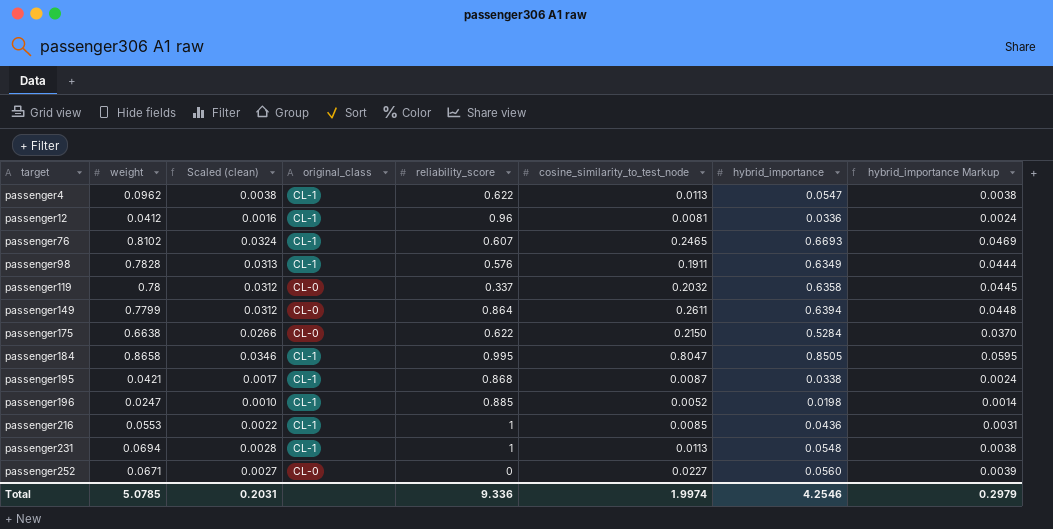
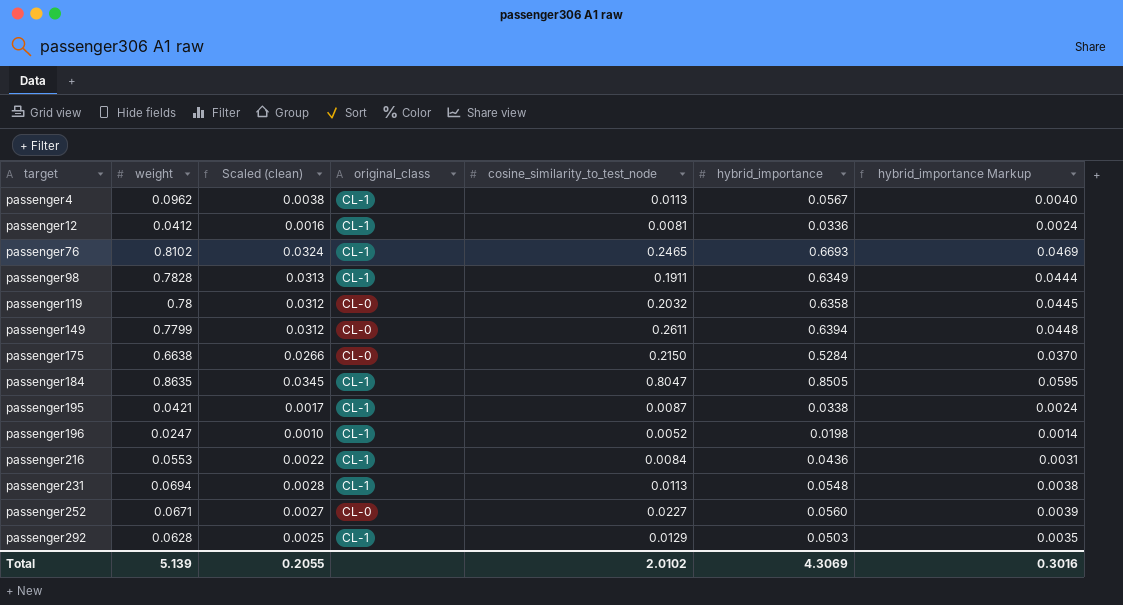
column reliability_score | position: 5 -> none
passenger4 | hybrid_importance: 0.0547 -> 0.0567
passenger4 | hybrid_importance Markup: 0.0038 -> 0.0040
passenger184 | weight: 0.8658 -> 0.8635
passenger184 | Scaled (clean): 0.0346 -> 0.0345
passenger216 | cosine_similarity_to_test_node: 0.0085 -> 0.0084
row passenger292: none -> 0.0628 | 0.0025 | CL-1 | 0.0129 | 0.0503 | 0.0035
Total | weight: 5.0785 -> 5.139
Total | Scaled (clean): 0.2031 -> 0.2055
Total | cosine_similarity_to_test_node: 1.9974 -> 2.0102
Total | hybrid_importance: 4.2546 -> 4.3069
Total | hybrid_importance Markup: 0.2979 -> 0.3016

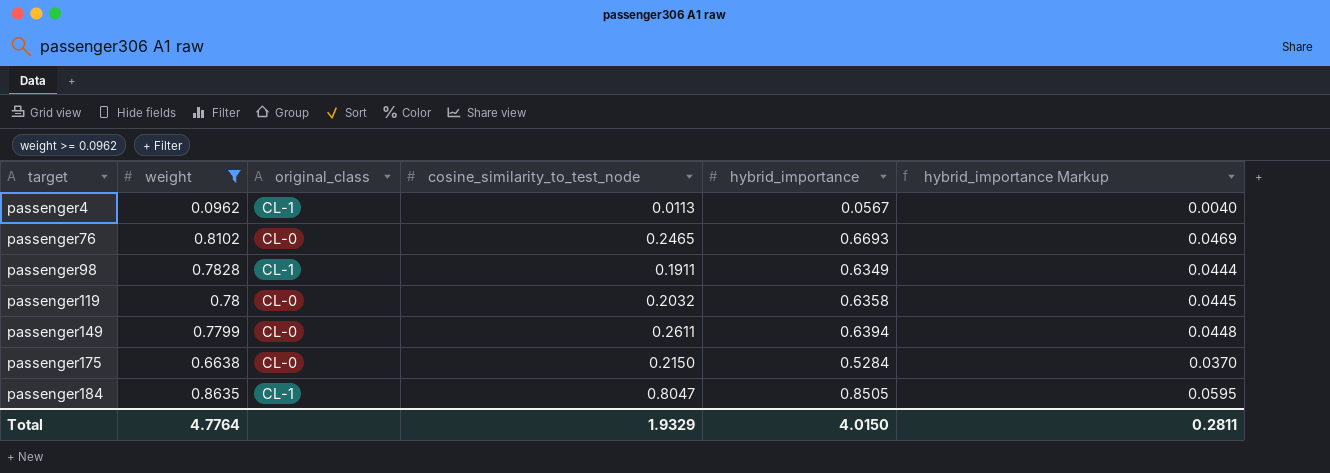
filter: none -> weight >= 0.0962
column Scaled (clean) | formula: [weight] * 0.04 -> none
passenger76 | original_class: CL-1 -> CL-0
Total | weight: 5.139 -> 4.7764
Total | cosine_similarity_to_test_node: 2.0102 -> 1.9329
Total | hybrid_importance: 4.3069 -> 4.0150
Total | hybrid_importance Markup: 0.3016 -> 0.2811

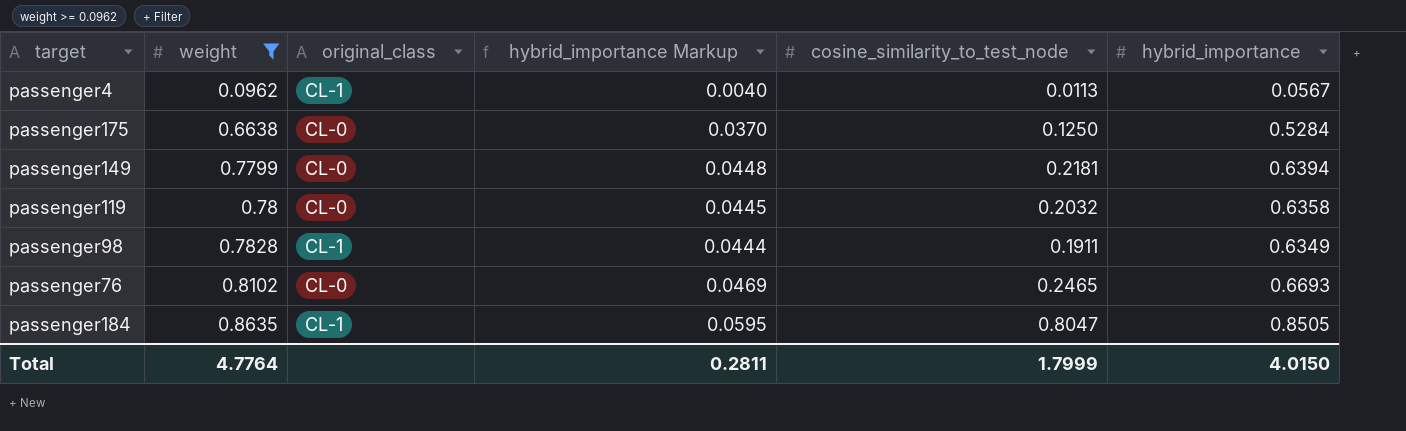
row order: target ascending -> weight ascending
column hybrid_importance Markup | position: 6 -> 4
passenger175 | cosine_similarity_to_test_node: 0.2150 -> 0.1250
passenger149 | cosine_similarity_to_test_node: 0.2611 -> 0.2181
Total | cosine_similarity_to_test_node: 1.9329 -> 1.7999

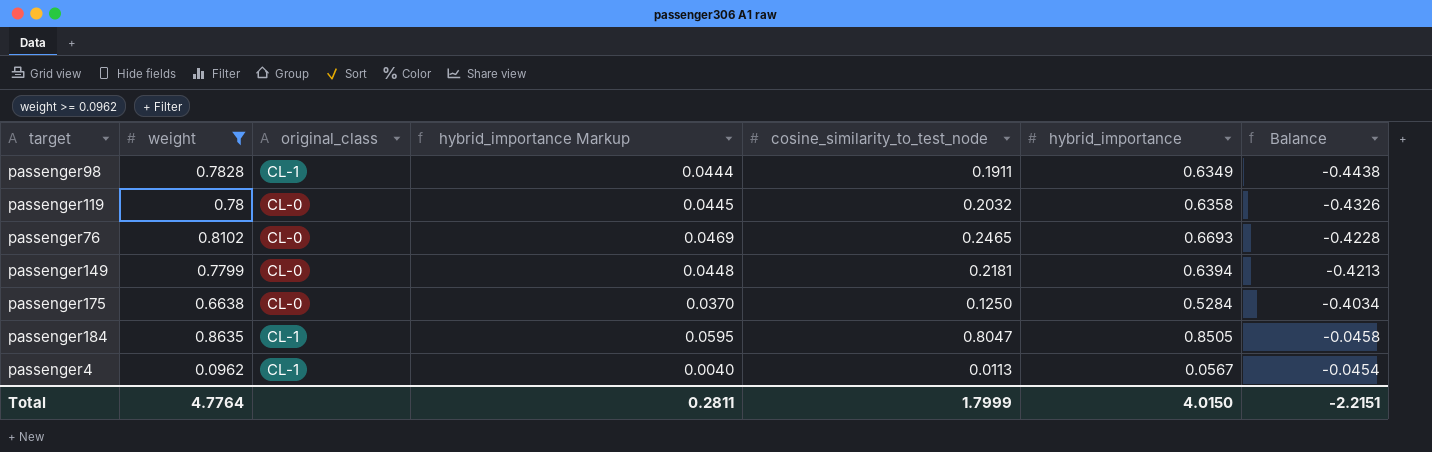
row order: weight ascending -> Balance ascending
column Balance | formula: none -> [cosine_similarity_to_test_node] - [hybrid_importance]

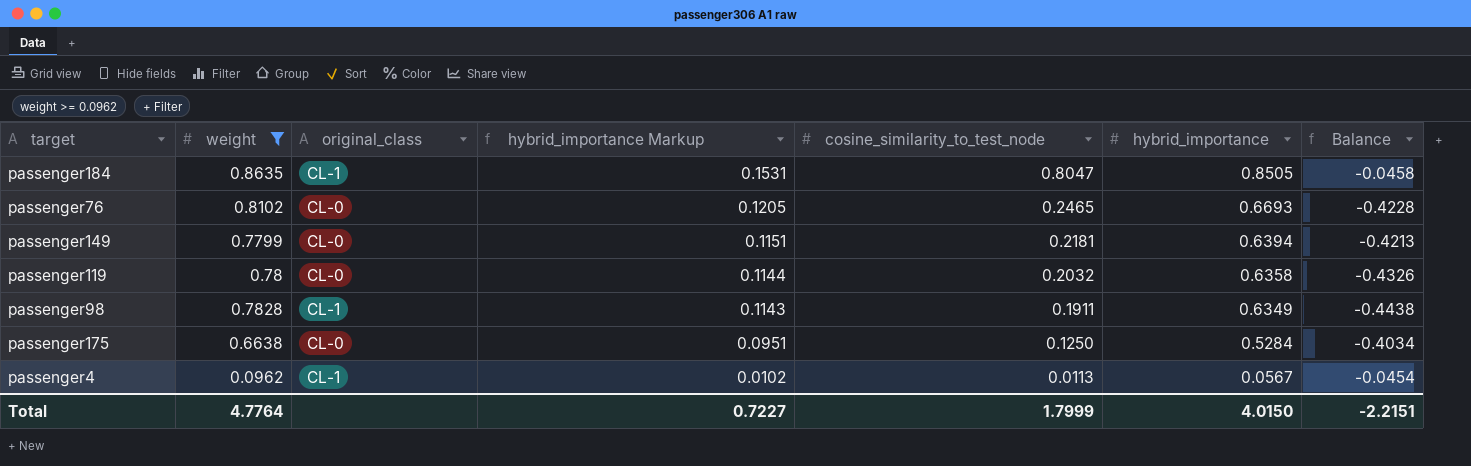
row order: Balance ascending -> hybrid_importance Markup descending
column hybrid_importance Markup | formula: [hybrid_importance] * 0.07 -> [hybrid_importance] * 0.18
Total | hybrid_importance Markup: 0.2811 -> 0.7227

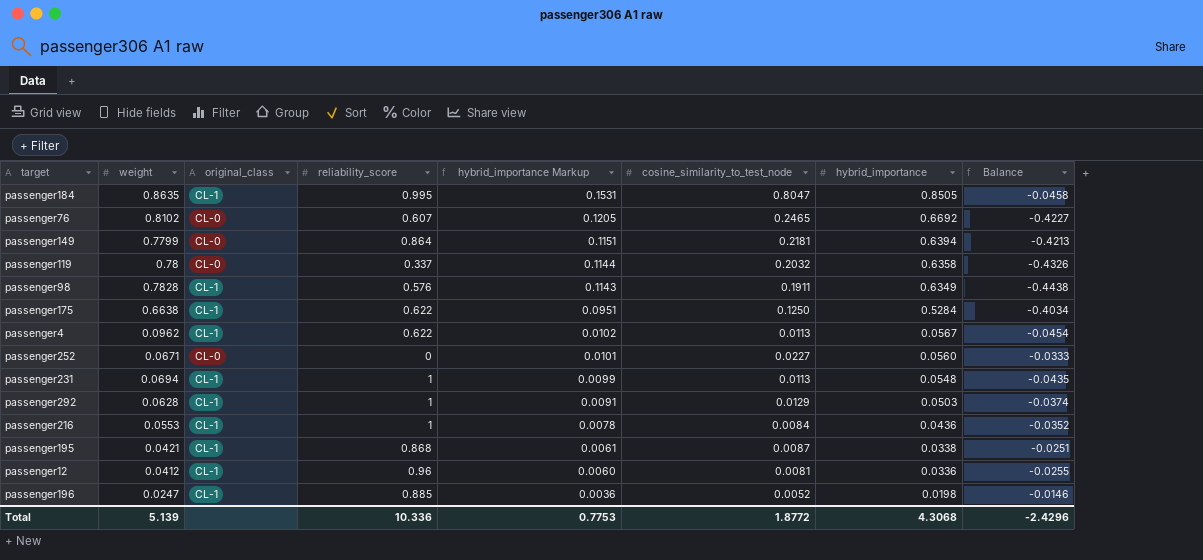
filter: weight >= 0.0962 -> none
column reliability_score | position: none -> 4
passenger76 | hybrid_importance: 0.6693 -> 0.6692
passenger76 | Balance: -0.4228 -> -0.4227
passenger175 | original_class: CL-0 -> CL-1
Total | weight: 4.7764 -> 5.139
Total | hybrid_importance Markup: 0.7227 -> 0.7753
Total | cosine_similarity_to_test_node: 1.7999 -> 1.8772
Total | hybrid_importance: 4.0150 -> 4.3068
Total | Balance: -2.2151 -> -2.4296

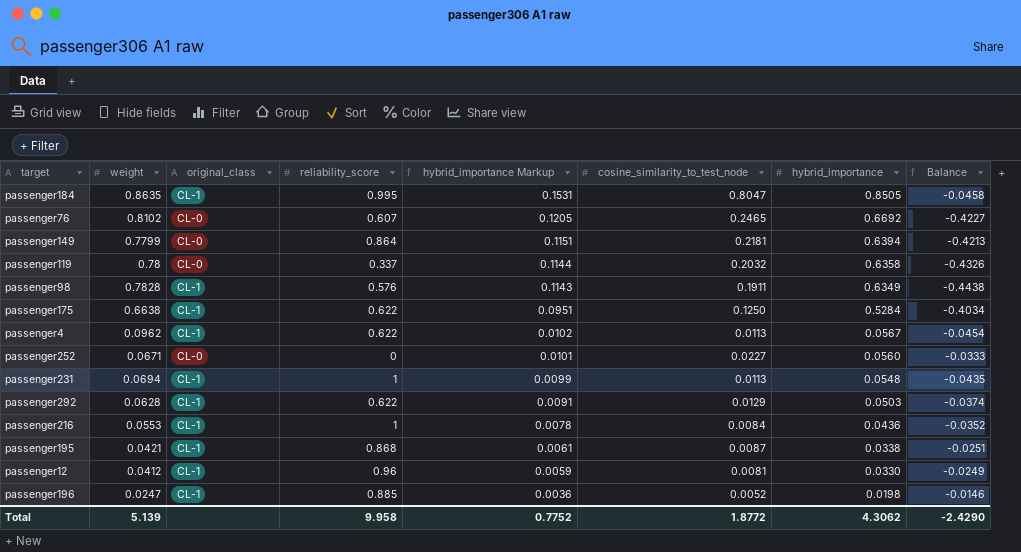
passenger292 | reliability_score: 1 -> 0.622
passenger12 | hybrid_importance Markup: 0.0060 -> 0.0059
passenger12 | hybrid_importance: 0.0336 -> 0.0330
passenger12 | Balance: -0.0255 -> -0.0249
Total | reliability_score: 10.336 -> 9.958
Total | hybrid_importance Markup: 0.7753 -> 0.7752
Total | hybrid_importance: 4.3068 -> 4.3062
Total | Balance: -2.4296 -> -2.4290

